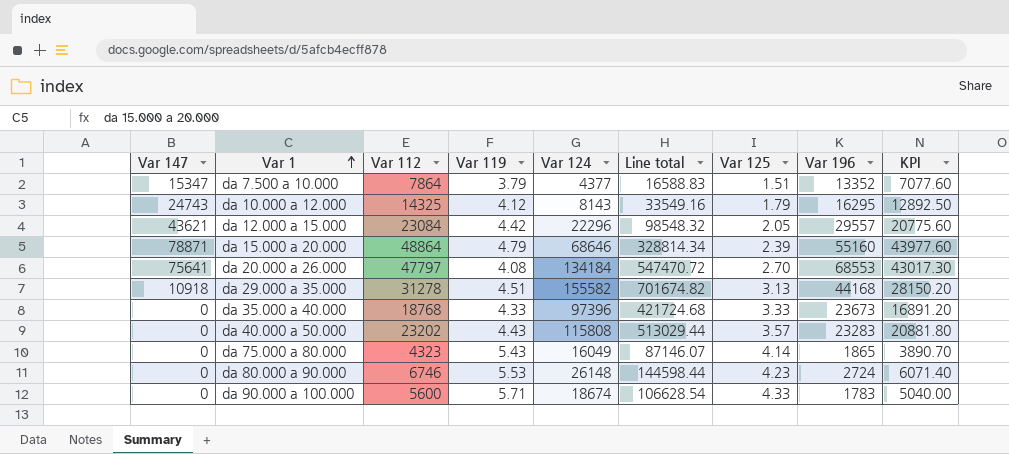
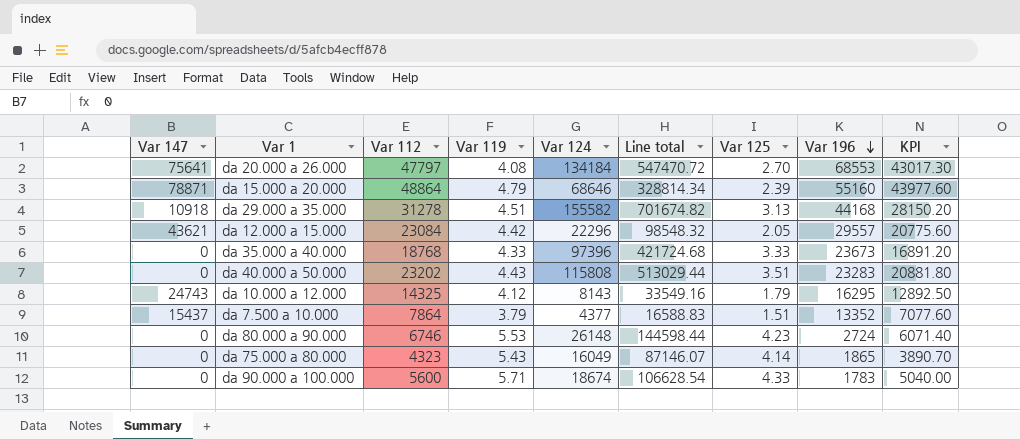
row order: Var 1 ascending -> Var 196 descending
da 40.000 a 50.000 | Var 125: 3.57 -> 3.51
da 7.500 a 10.000 | Var 147: 15347 -> 15437

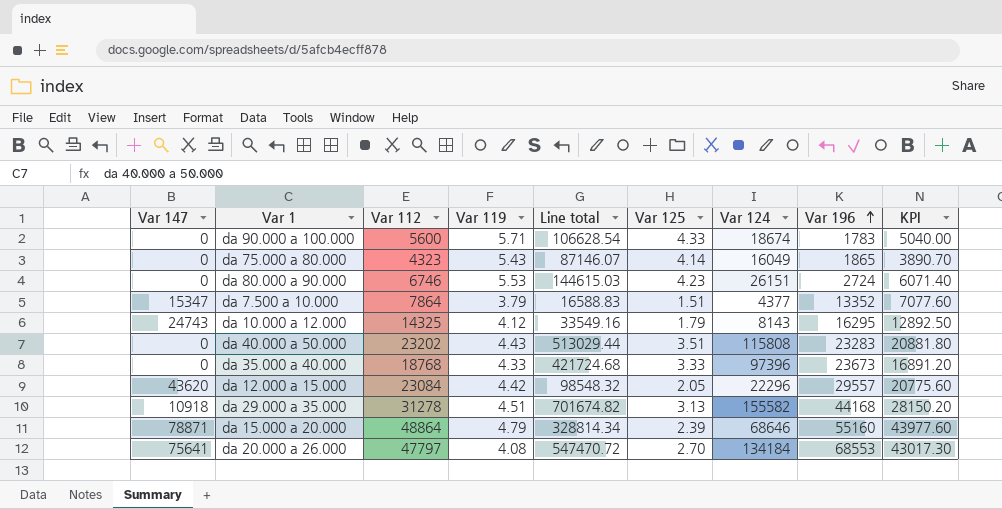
row order: Var 196 descending -> Var 196 ascending
column Var 124 | position: 5 -> 7
da 80.000 a 90.000 | Line total: 144598.44 -> 144615.03
da 80.000 a 90.000 | Var 124: 26148 -> 26151
da 7.500 a 10.000 | Var 147: 15437 -> 15347
da 12.000 a 15.000 | Var 147: 43621 -> 43620

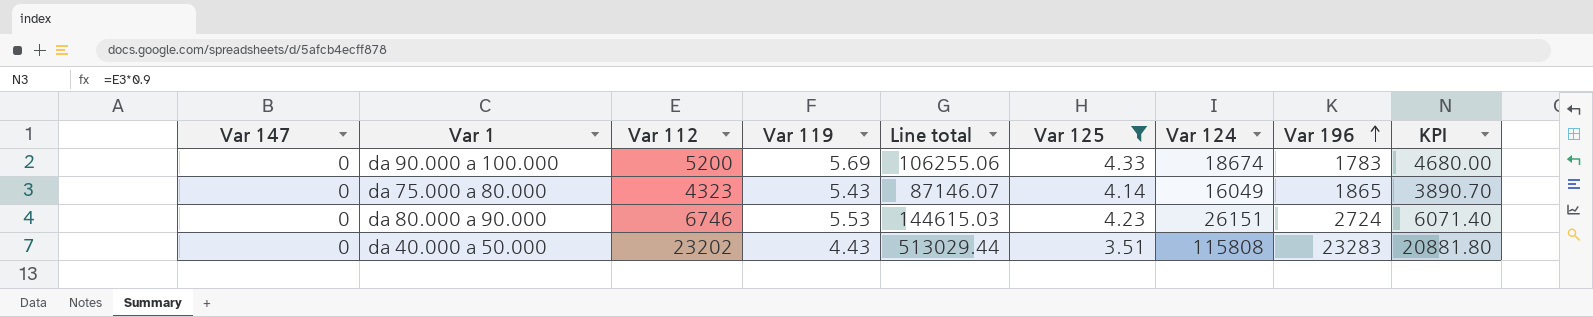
filter: none -> Var 125 >= 3.51
da 90.000 a 100.000 | Var 112: 5600 -> 5200
da 90.000 a 100.000 | Var 119: 5.71 -> 5.69
da 90.000 a 100.000 | Line total: 106628.54 -> 106255.06
da 90.000 a 100.000 | KPI: 5040.00 -> 4680.00

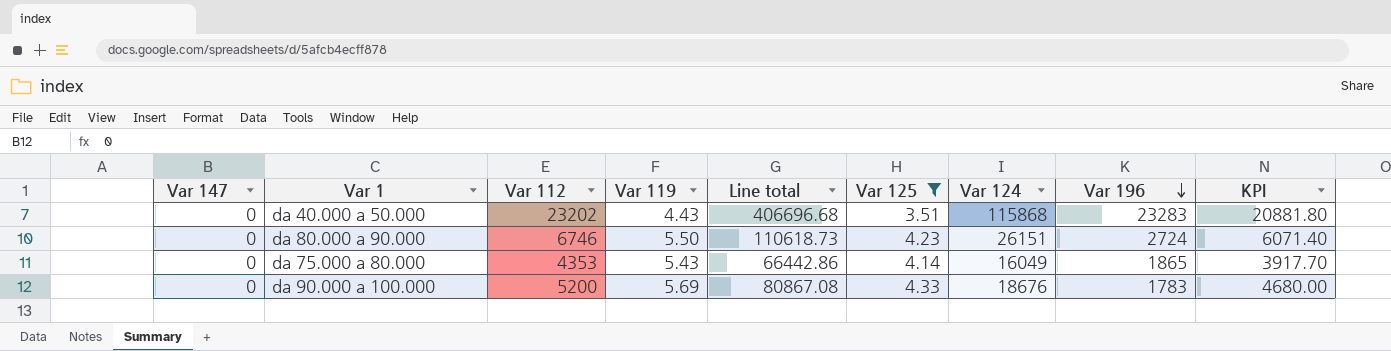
row order: Var 196 ascending -> Var 196 descending
column Line total | formula: [Var 119] * [Var 124] -> [Var 125] * [Var 124]
da 40.000 a 50.000 | Var 124: 115808 -> 115868
da 80.000 a 90.000 | Var 119: 5.53 -> 5.50
da 75.000 a 80.000 | Var 112: 4323 -> 4353
da 75.000 a 80.000 | KPI: 3890.70 -> 3917.70
da 90.000 a 100.000 | Var 124: 18674 -> 18676

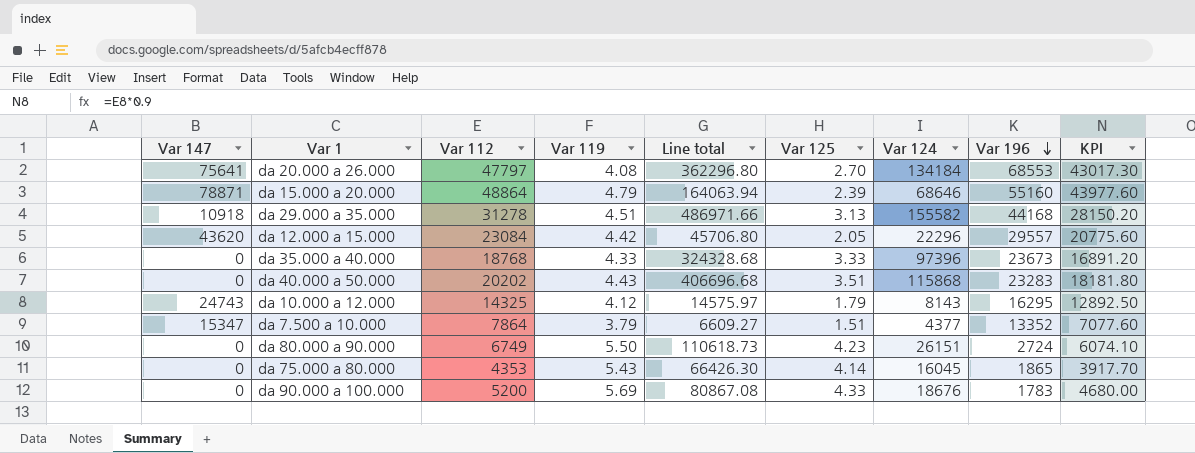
filter: Var 125 >= 3.51 -> none
da 40.000 a 50.000 | Var 112: 23202 -> 20202
da 40.000 a 50.000 | KPI: 20881.80 -> 18181.80
da 80.000 a 90.000 | Var 112: 6746 -> 6749
da 80.000 a 90.000 | KPI: 6071.40 -> 6074.10
da 75.000 a 80.000 | Line total: 66442.86 -> 66426.30
da 75.000 a 80.000 | Var 124: 16049 -> 16045

